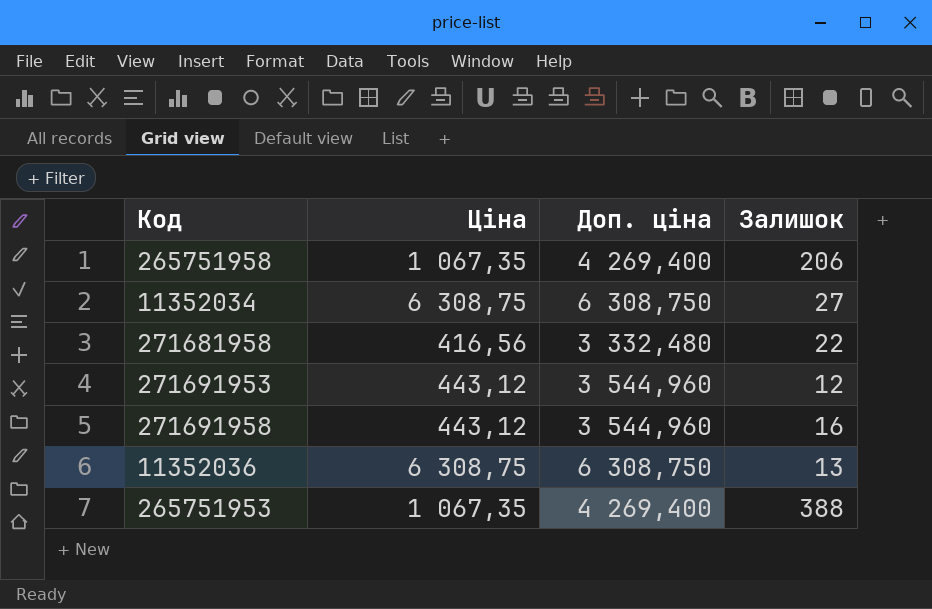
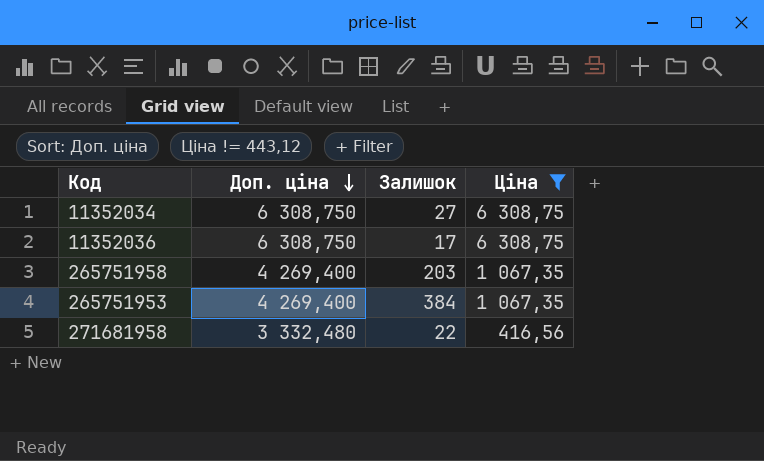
filter: none -> Ціна != 443,12
row order: none -> Доп. ціна descending
column Ціна | position: 2 -> 4
11352036 | Залишок: 13 -> 17
265751958 | Залишок: 206 -> 203
265751953 | Залишок: 388 -> 384

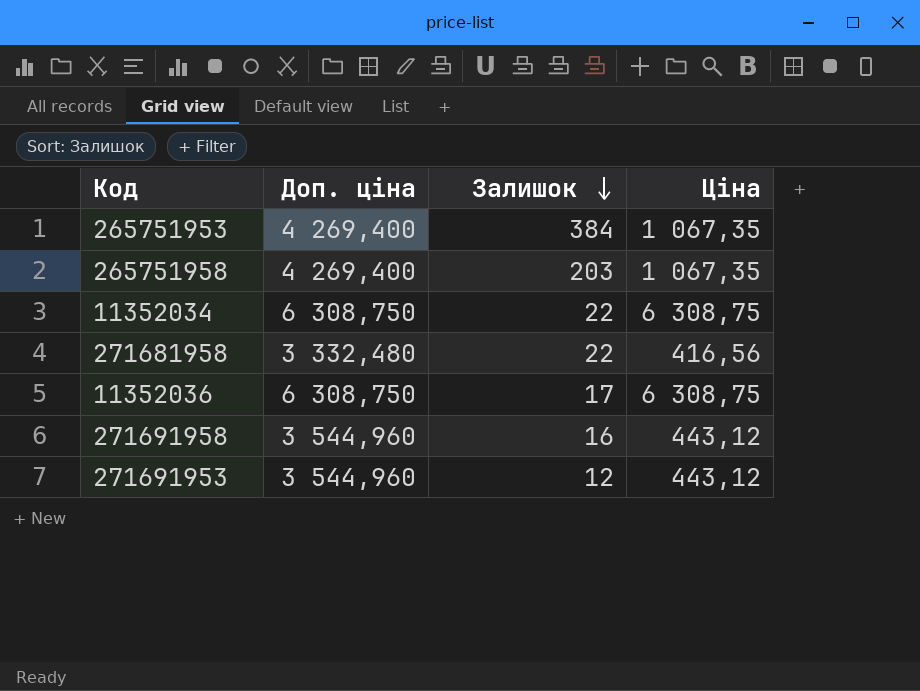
filter: Ціна != 443,12 -> none
row order: Доп. ціна descending -> Залишок descending
11352034 | Залишок: 27 -> 22

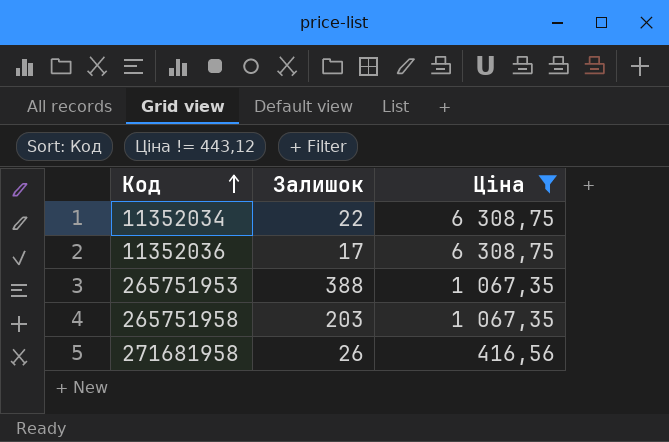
filter: none -> Ціна != 443,12
row order: Залишок descending -> Код ascending
column Доп. ціна | position: 2 -> none
265751953 | Залишок: 384 -> 388
271681958 | Залишок: 22 -> 26

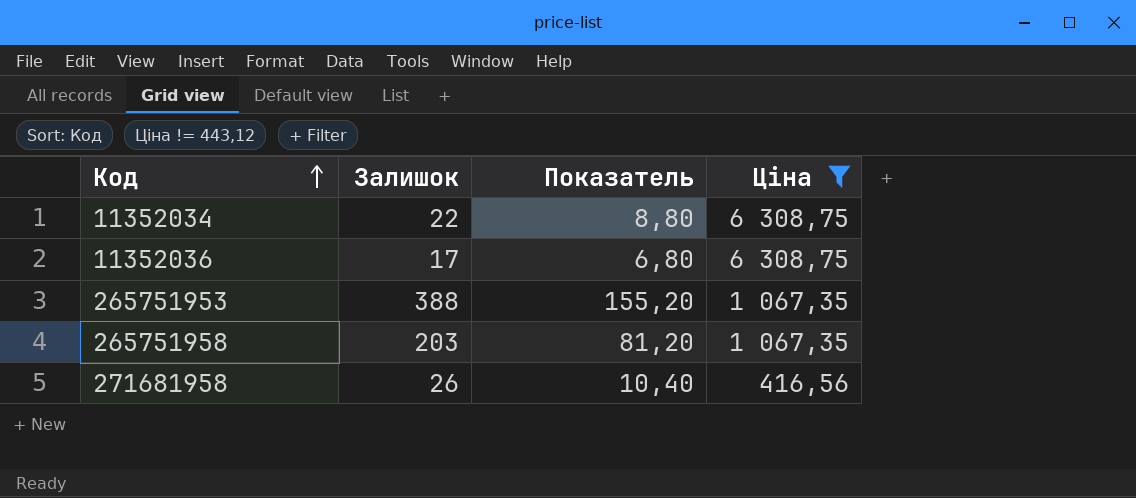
column Показатель | formula: none -> [Залишок] * 0,4

